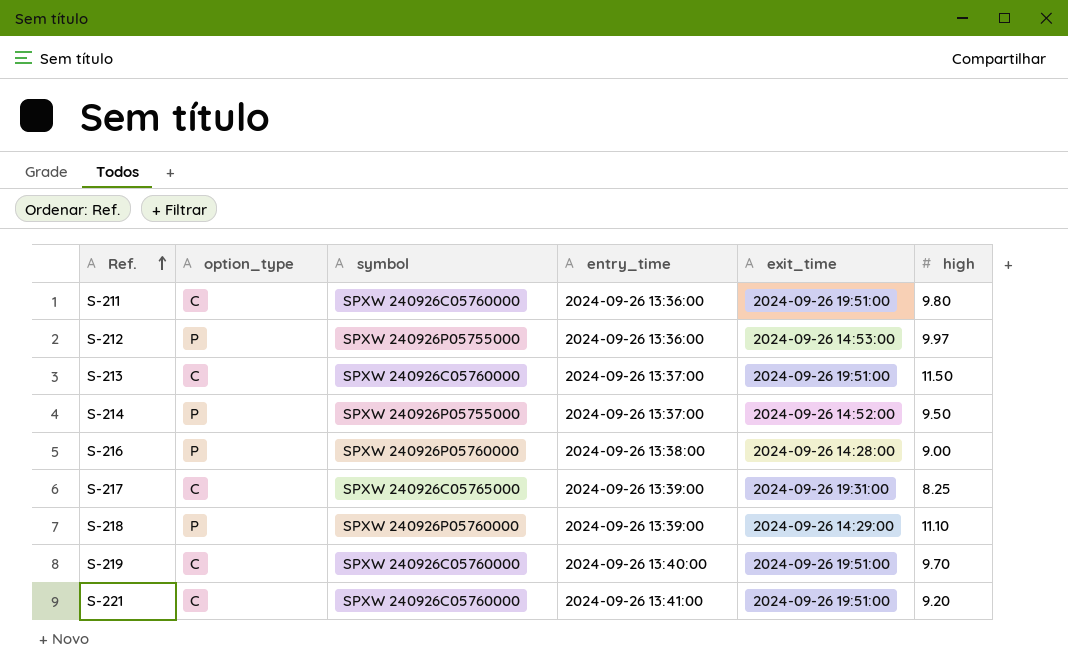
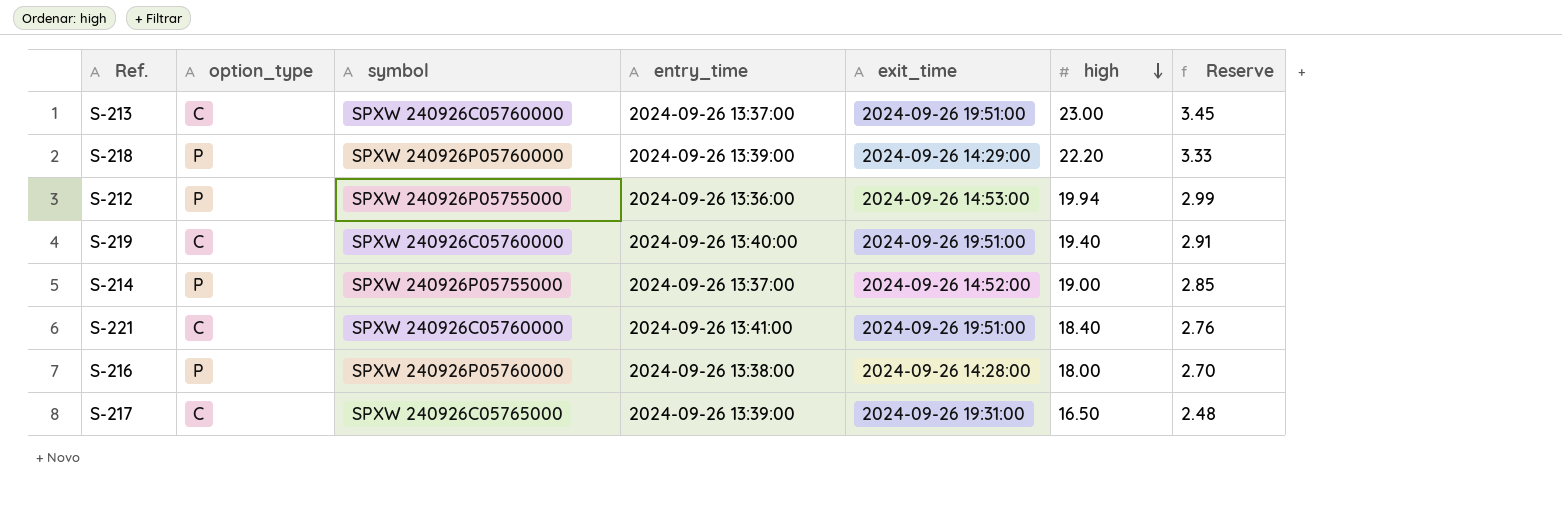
row order: Ref. ascending -> high descending
column Reserve | formula: none -> [high] * 0.15
row S-211: C | SPXW 240926C05760000 | 2024-09-26 13:36:00 | 2024-09-26 19:51:00 | 9.80 -> none
S-213 | high: 11.50 -> 23.00
S-218 | high: 11.10 -> 22.20
S-212 | high: 9.97 -> 19.94
S-219 | high: 9.70 -> 19.40
S-214 | high: 9.50 -> 19.00
S-221 | high: 9.20 -> 18.40
S-216 | high: 9.00 -> 18.00
S-217 | high: 8.25 -> 16.50

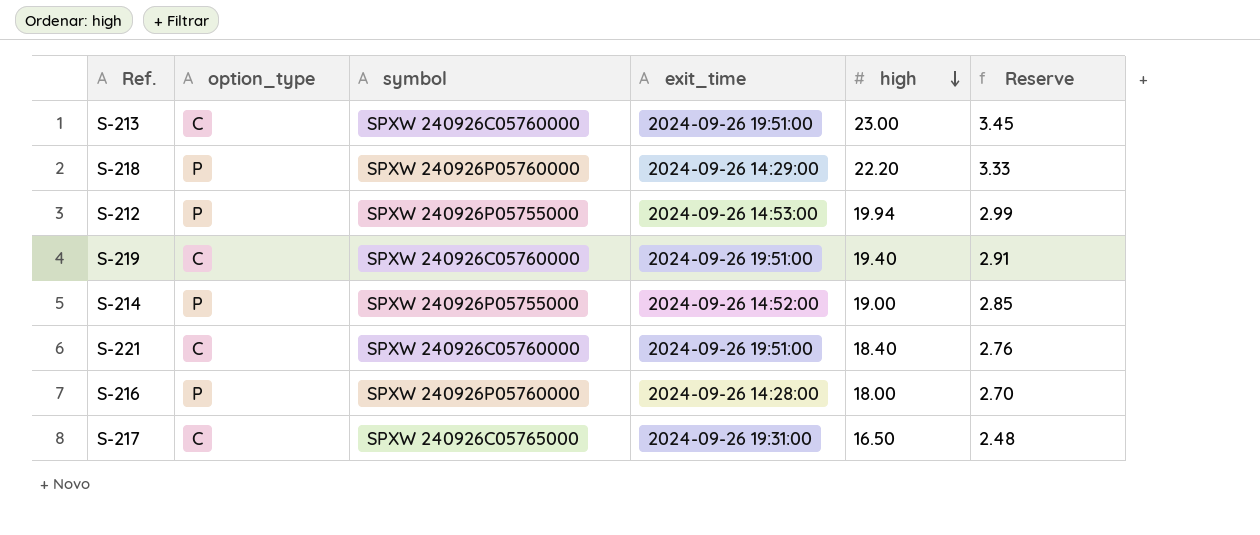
column entry_time | position: 4 -> none

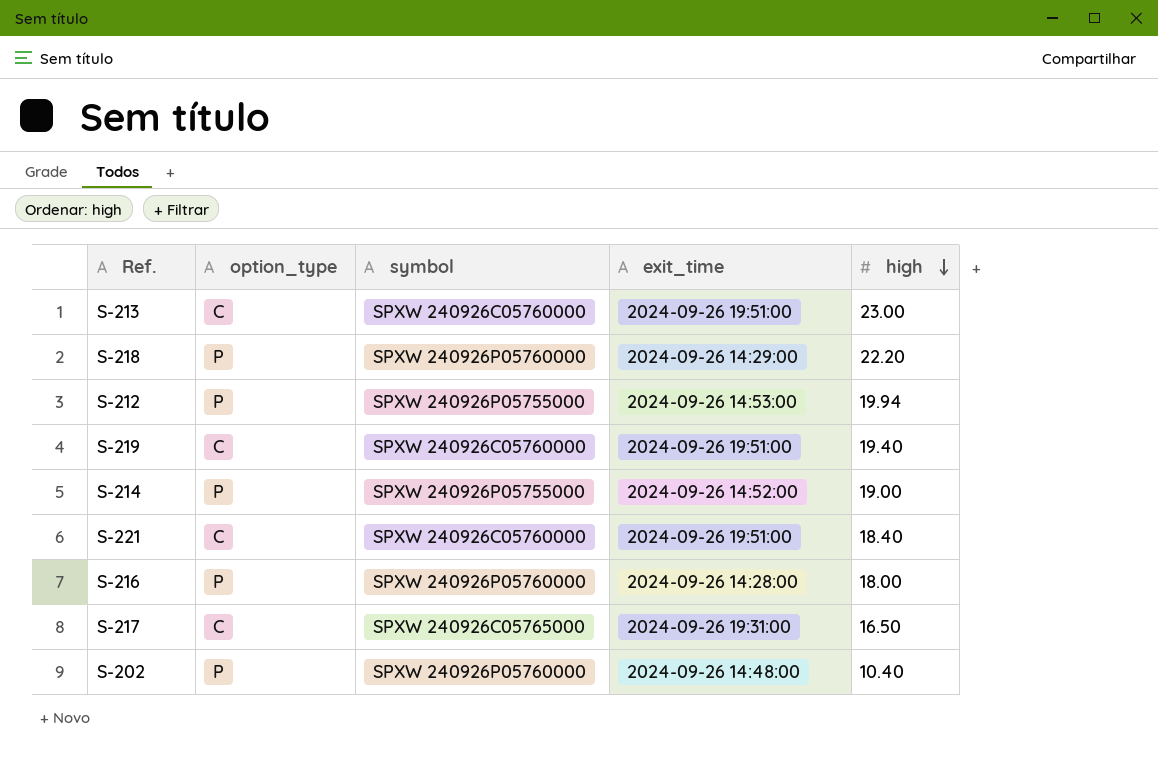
column Reserve | formula: [high] * 0.15 -> none
row S-202: none -> P | SPXW 240926P05760000 | 2024-09-26 14:48:00 | 10.40

